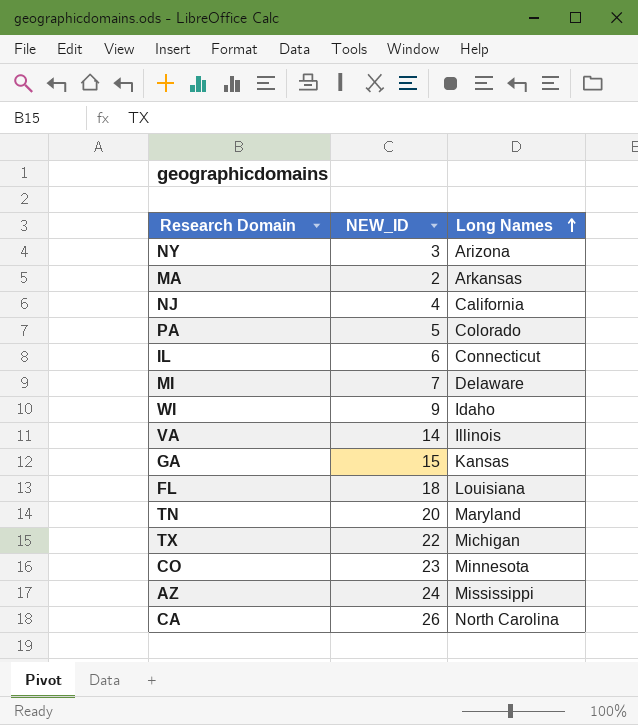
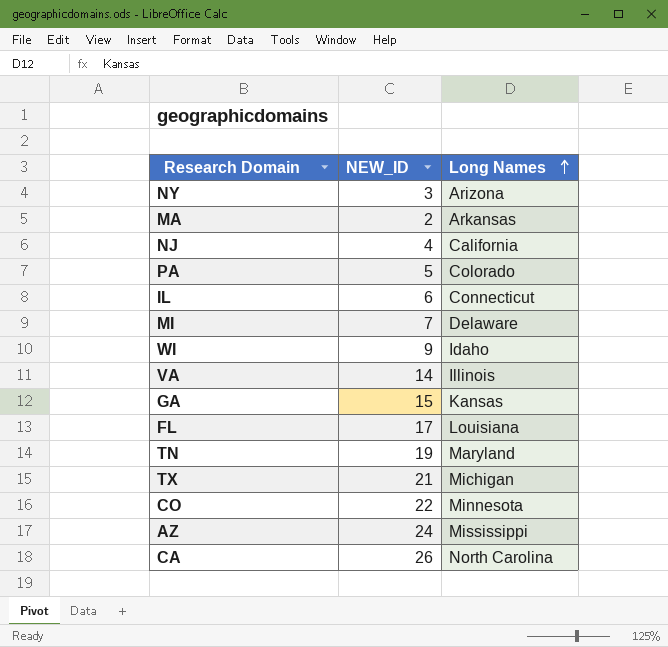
FL | NEW_ID: 18 -> 17
TN | NEW_ID: 20 -> 19
TX | NEW_ID: 22 -> 21
CO | NEW_ID: 23 -> 22

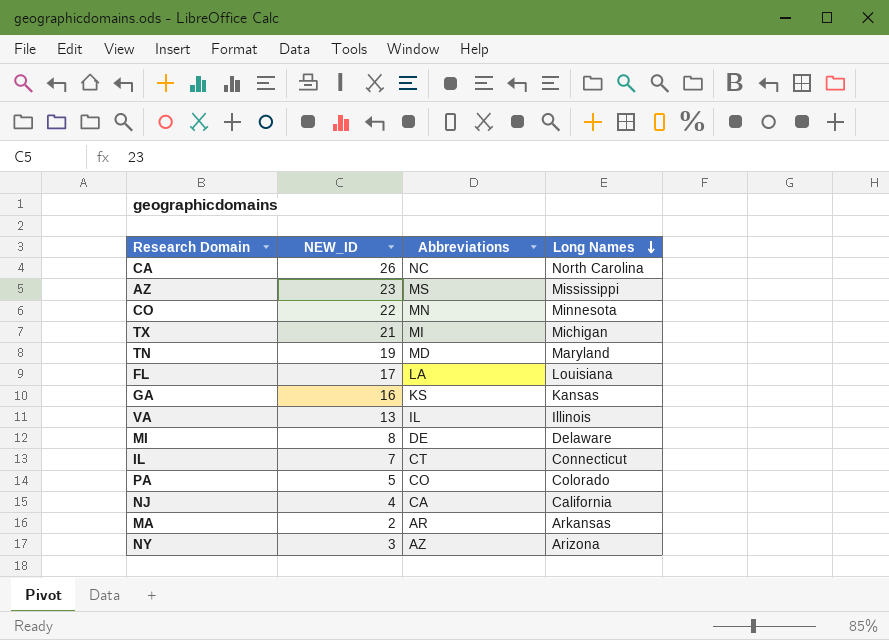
row order: Long Names ascending -> Long Names descending
column Abbreviations | position: none -> 3
row WI: 9 | Idaho -> none
AZ | NEW_ID: 24 -> 23
GA | NEW_ID: 15 -> 16
VA | NEW_ID: 14 -> 13
MI | NEW_ID: 7 -> 8
IL | NEW_ID: 6 -> 7

